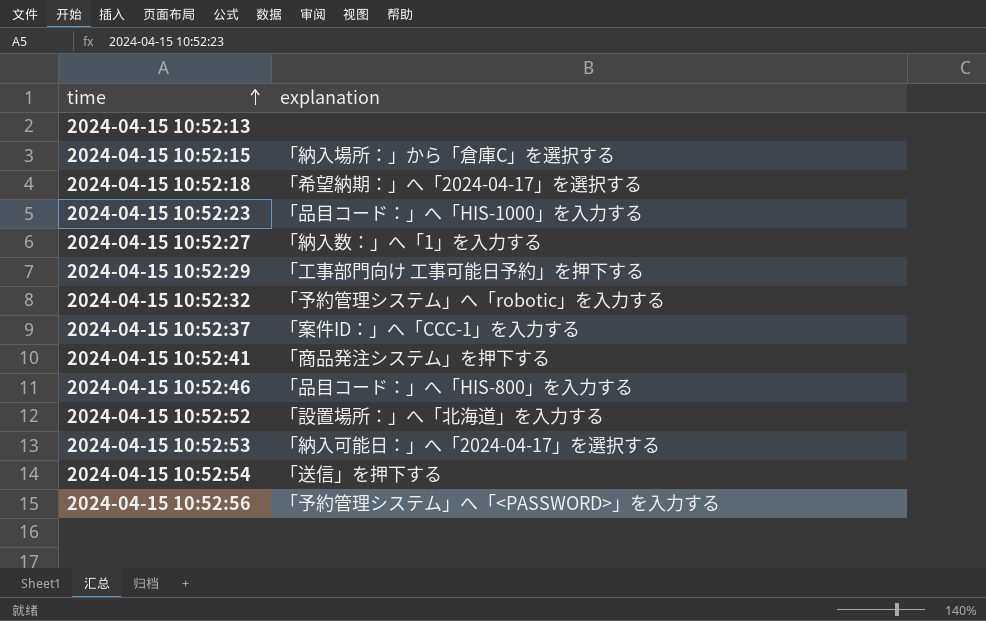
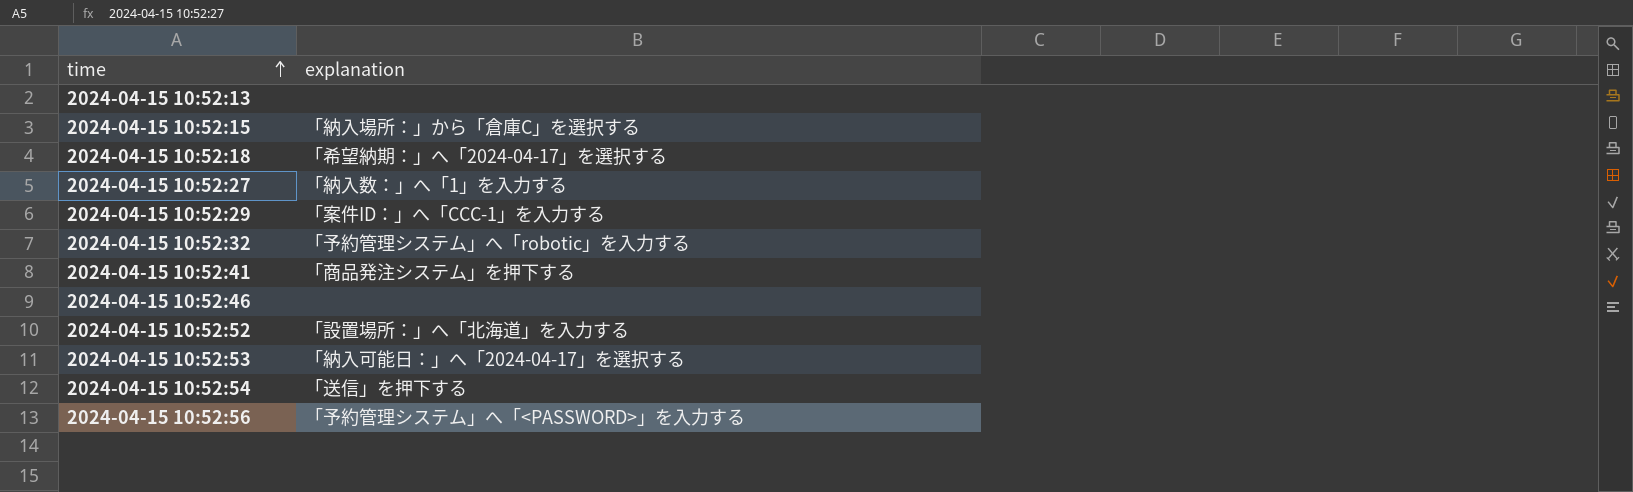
row 2024-04-15 10:52:23: 「品目コード：」へ「HIS-1000」を入力する -> none
row 2024-04-15 10:52:37: 「案件ID：」へ「CCC-1」を入力する -> none
2024-04-15 10:52:29 | explanation: 「工事部門向け 工事可能日予約」を押下する -> 「案件ID：」へ「CCC-1」を入力する
2024-04-15 10:52:46 | explanation: 「品目コード：」へ「HIS-800」を入力する -> none

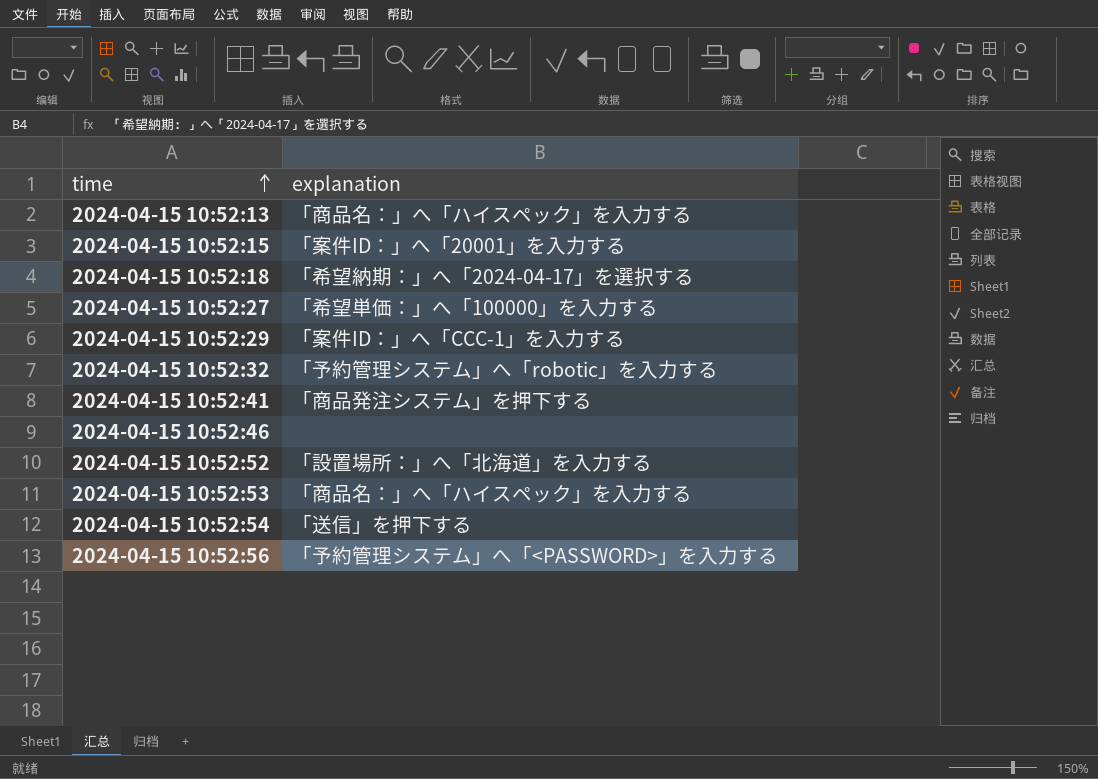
2024-04-15 10:52:13 | explanation: none -> 「商品名：」へ「ハイスペック」を入力する
2024-04-15 10:52:15 | explanation: 「納入場所：」から「倉庫C」を選択する -> 「案件ID：」へ「20001」を入力する
2024-04-15 10:52:27 | explanation: 「納入数：」へ「1」を入力する -> 「希望単価：」へ「100000」を入力する
2024-04-15 10:52:53 | explanation: 「納入可能日：」へ「2024-04-17」を選択する -> 「商品名：」へ「ハイスペック」を入力する

